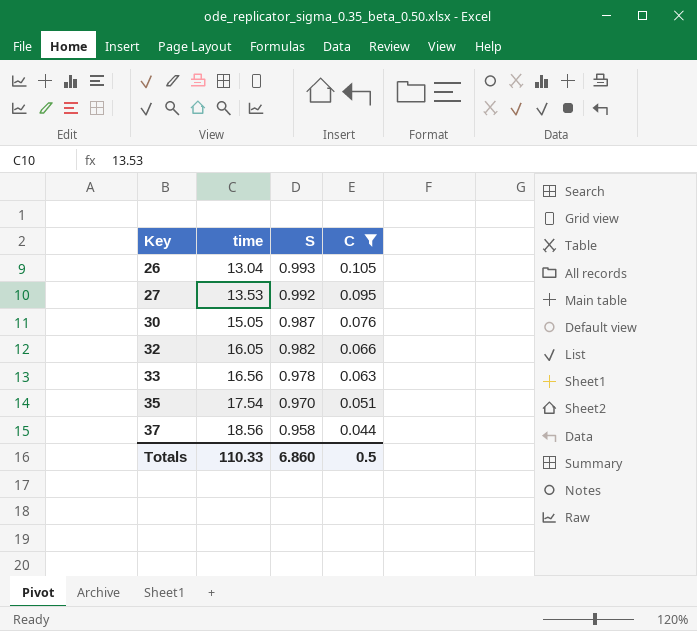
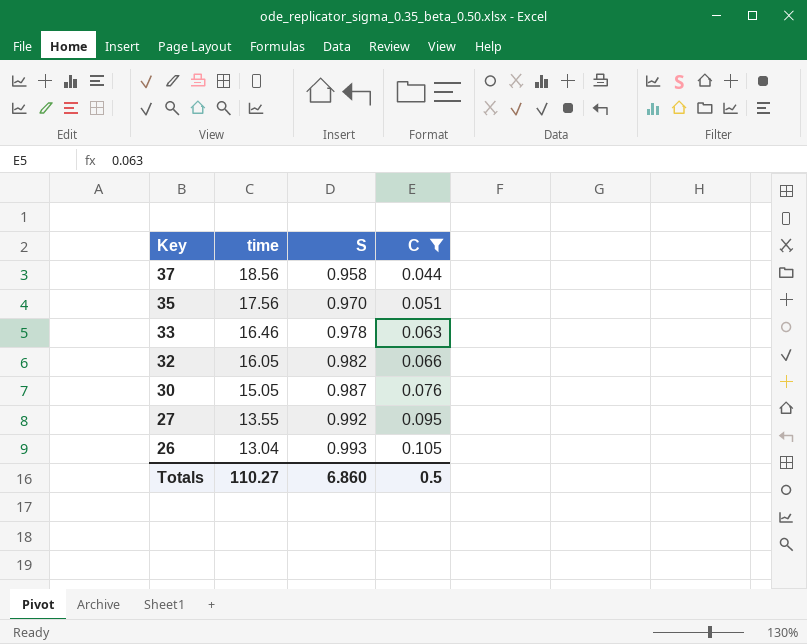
row order: Key ascending -> Key descending
35 | time: 17.54 -> 17.56
33 | time: 16.56 -> 16.46
27 | time: 13.53 -> 13.55
Totals | time: 110.33 -> 110.27

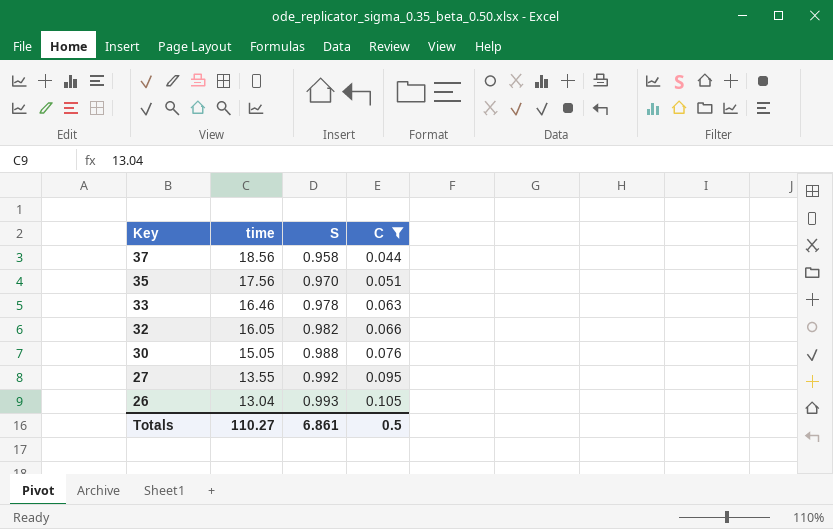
30 | S: 0.987 -> 0.988
Totals | S: 6.860 -> 6.861

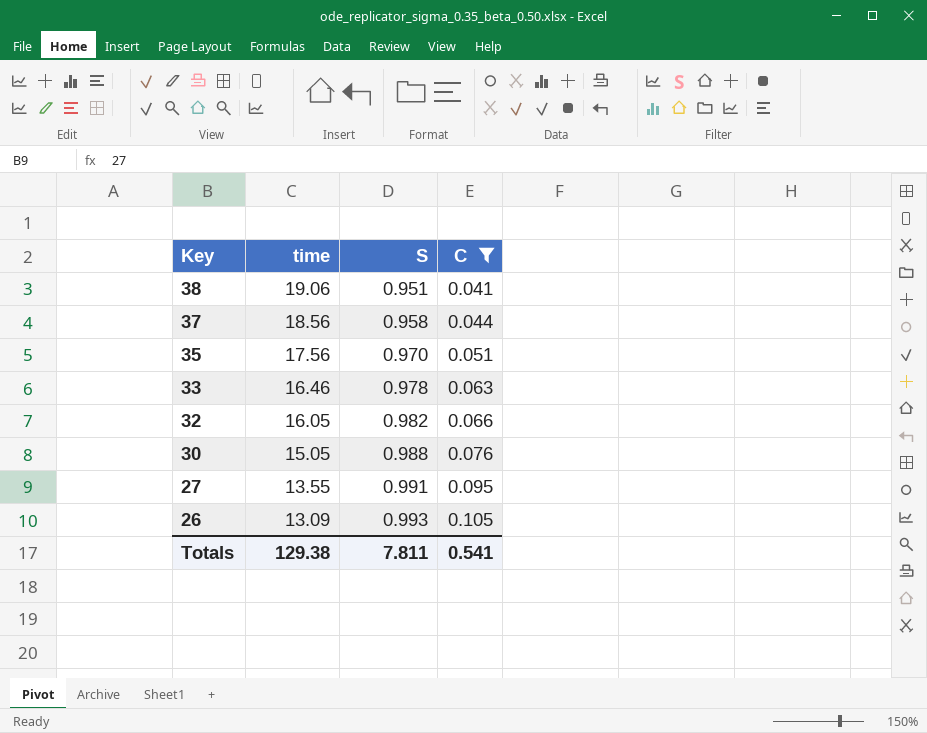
row 38: none -> 19.06 | 0.951 | 0.041
27 | S: 0.992 -> 0.991
26 | time: 13.04 -> 13.09
Totals | time: 110.27 -> 129.38
Totals | S: 6.861 -> 7.811
Totals | C: 0.5 -> 0.541

